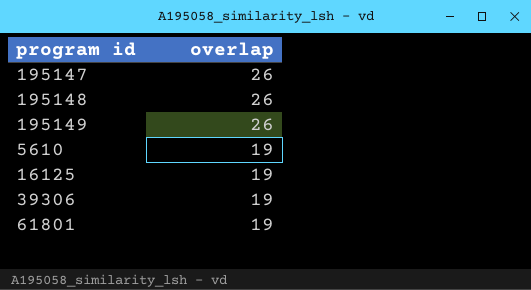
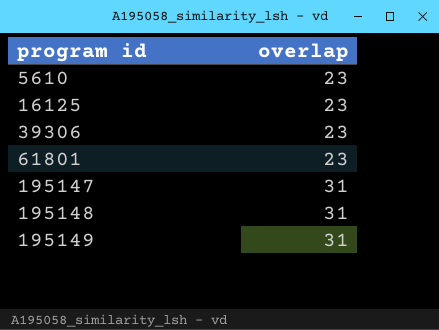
row order: overlap descending -> program id ascending
5610 | overlap: 19 -> 23
16125 | overlap: 19 -> 23
39306 | overlap: 19 -> 23
61801 | overlap: 19 -> 23
195147 | overlap: 26 -> 31
195148 | overlap: 26 -> 31
195149 | overlap: 26 -> 31

